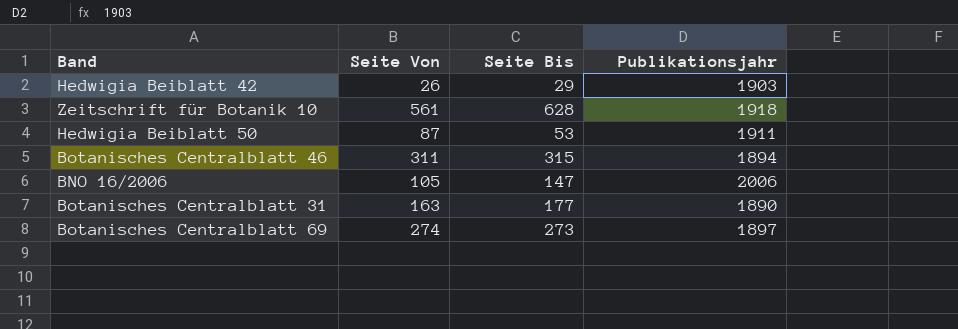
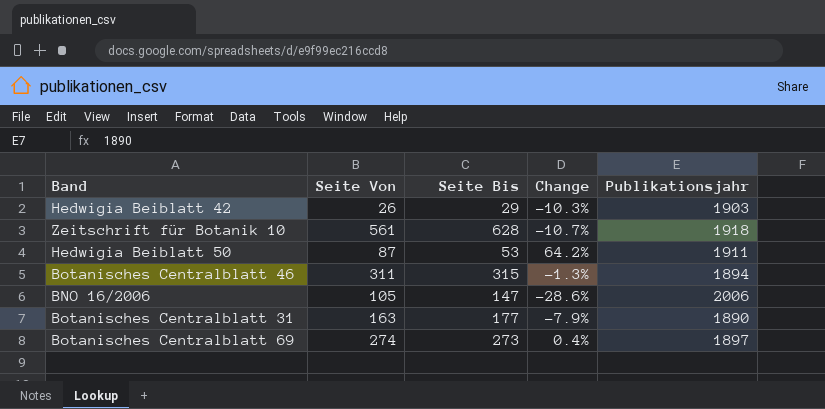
column Change | formula: none -> ([Seite Von] - [Seite Bis]) / [Seite Bis]

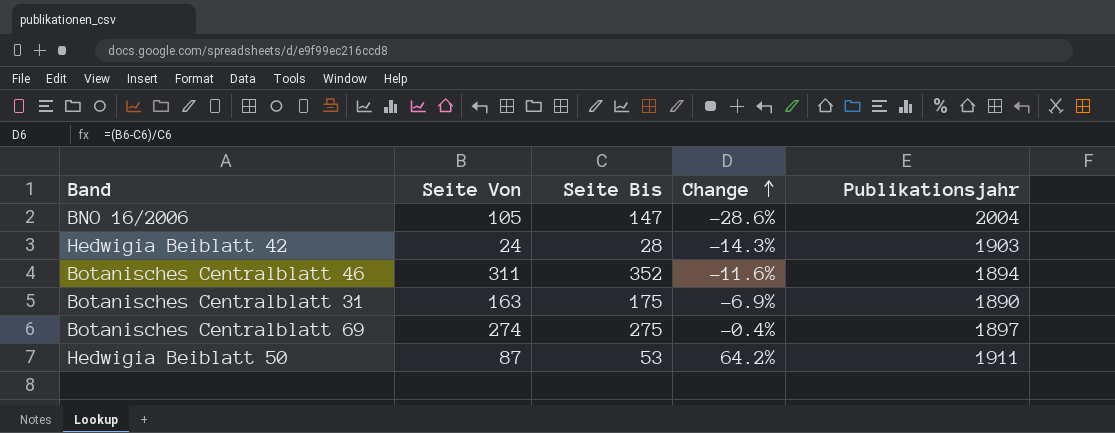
row order: none -> Change ascending
row Zeitschrift für Botanik 10: 561 | 628 | -10.7% | 1918 -> none
BNO 16/2006 | Publikationsjahr: 2006 -> 2004
Hedwigia Beiblatt 42 | Seite Von: 26 -> 24
Hedwigia Beiblatt 42 | Seite Bis: 29 -> 28
Hedwigia Beiblatt 42 | Change: -10.3% -> -14.3%
Botanisches Centralblatt 46 | Seite Bis: 315 -> 352
Botanisches Centralblatt 46 | Change: -1.3% -> -11.6%
Botanisches Centralblatt 31 | Seite Bis: 177 -> 175
Botanisches Centralblatt 31 | Change: -7.9% -> -6.9%
Botanisches Centralblatt 69 | Seite Bis: 273 -> 275
Botanisches Centralblatt 69 | Change: 0.4% -> -0.4%

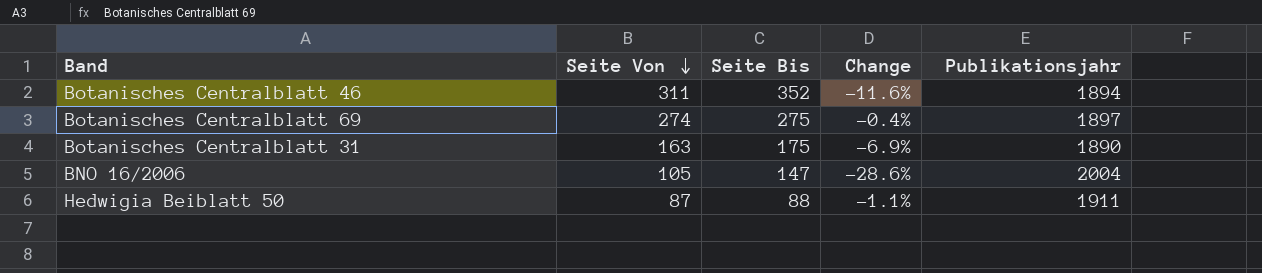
row order: Change ascending -> Seite Von descending
row Hedwigia Beiblatt 42: 24 | 28 | -14.3% | 1903 -> none
Hedwigia Beiblatt 50 | Seite Bis: 53 -> 88
Hedwigia Beiblatt 50 | Change: 64.2% -> -1.1%

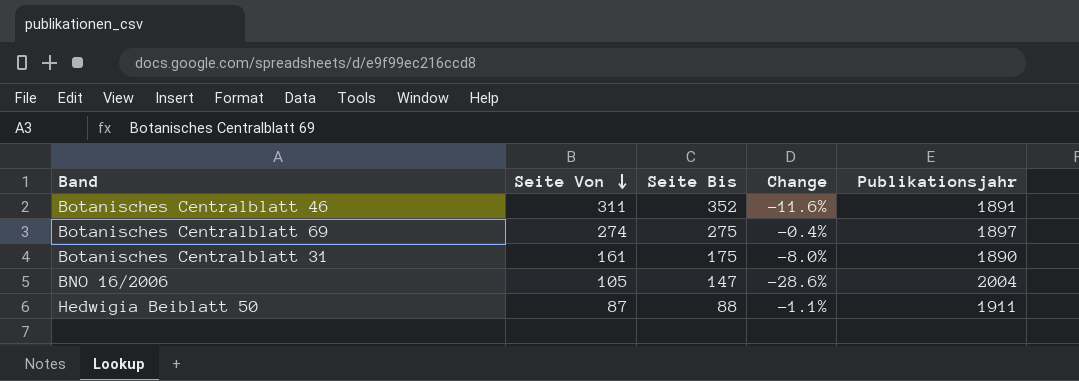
Botanisches Centralblatt 46 | Publikationsjahr: 1894 -> 1891
Botanisches Centralblatt 31 | Seite Von: 163 -> 161
Botanisches Centralblatt 31 | Change: -6.9% -> -8.0%

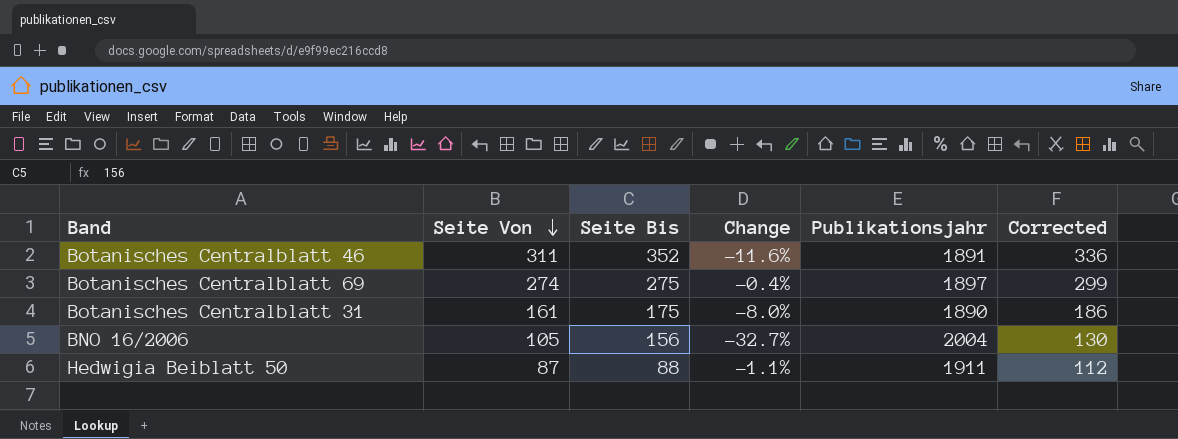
column Corrected | formula: none -> [Seite Von] + 25
BNO 16/2006 | Seite Bis: 147 -> 156
BNO 16/2006 | Change: -28.6% -> -32.7%

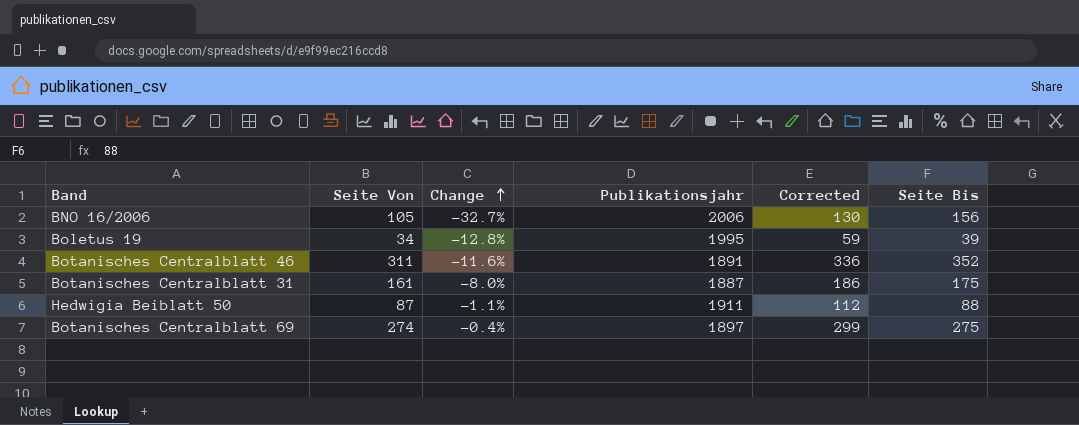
row order: Seite Von descending -> Change ascending
column Seite Bis | position: 3 -> 6
BNO 16/2006 | Publikationsjahr: 2004 -> 2006
row Boletus 19: none -> 34 | -12.8% | 1995 | 59 | 39
Botanisches Centralblatt 31 | Publikationsjahr: 1890 -> 1887

